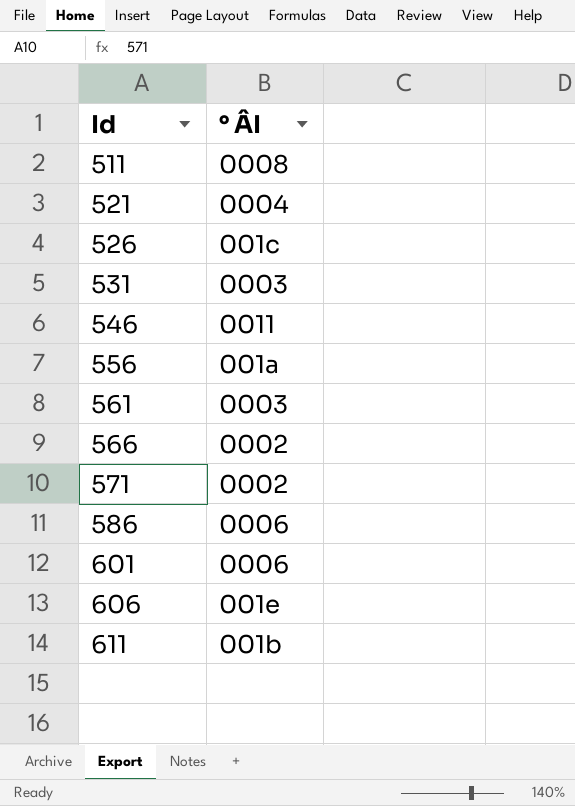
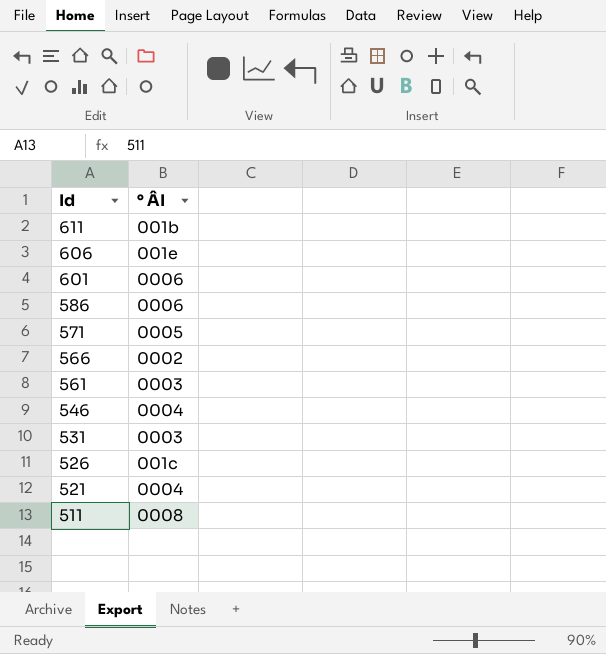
row order: Id ascending -> Id descending
row 556: 001a -> none
571 | ° ÂI: 0002 -> 0005
546 | ° ÂI: 0011 -> 0004

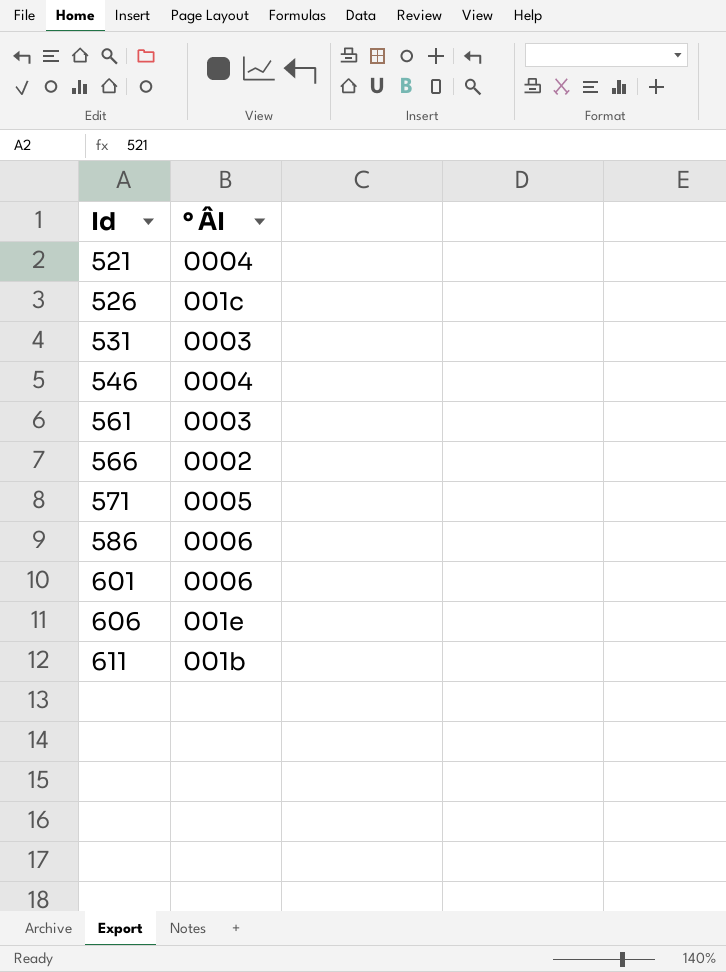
row order: Id descending -> Id ascending
row 511: 0008 -> none

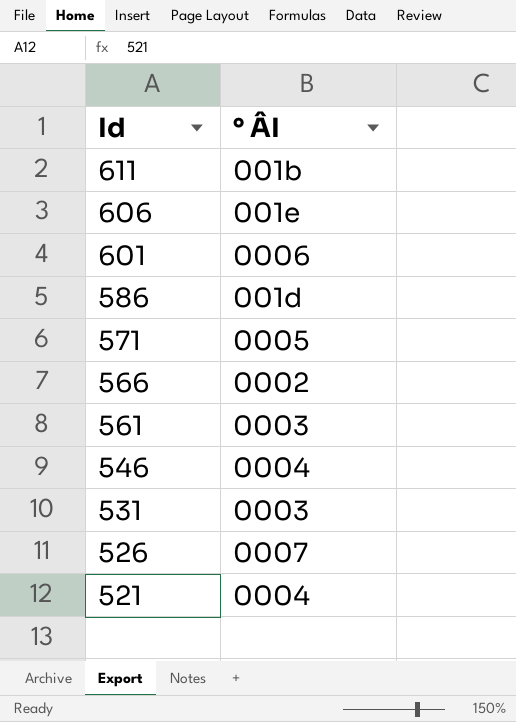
row order: Id ascending -> Id descending
586 | ° ÂI: 0006 -> 001d
526 | ° ÂI: 001c -> 0007

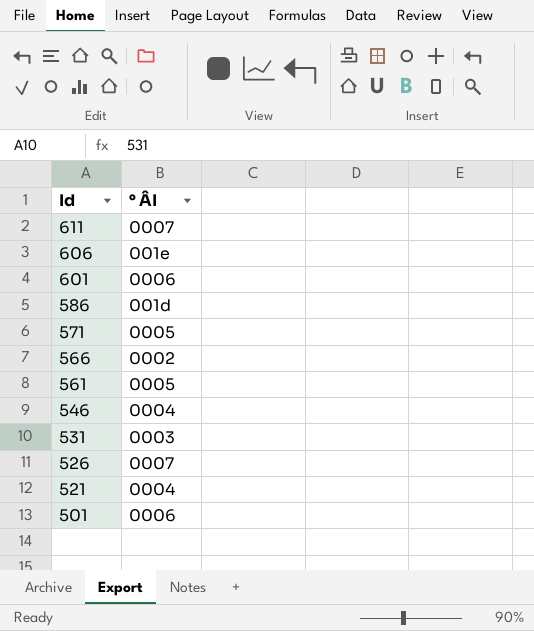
611 | ° ÂI: 001b -> 0007
561 | ° ÂI: 0003 -> 0005
row 501: none -> 0006

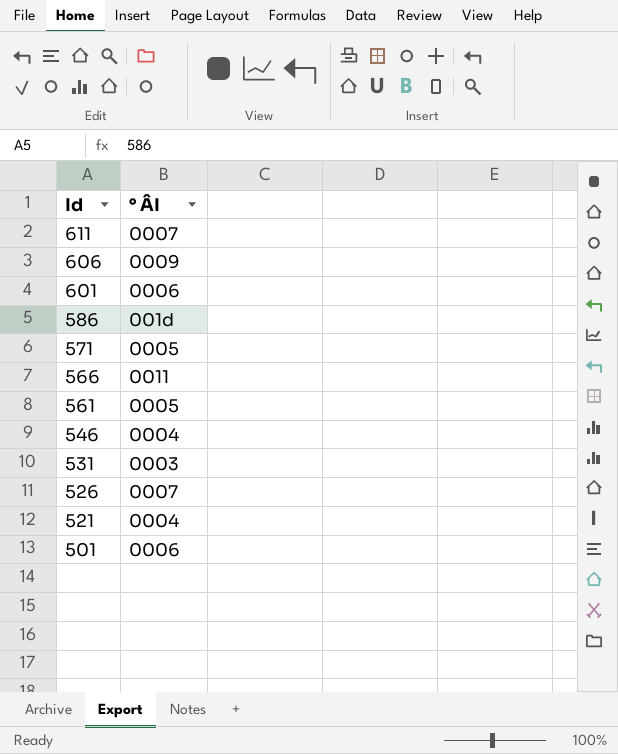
606 | ° ÂI: 001e -> 0009
566 | ° ÂI: 0002 -> 0011

